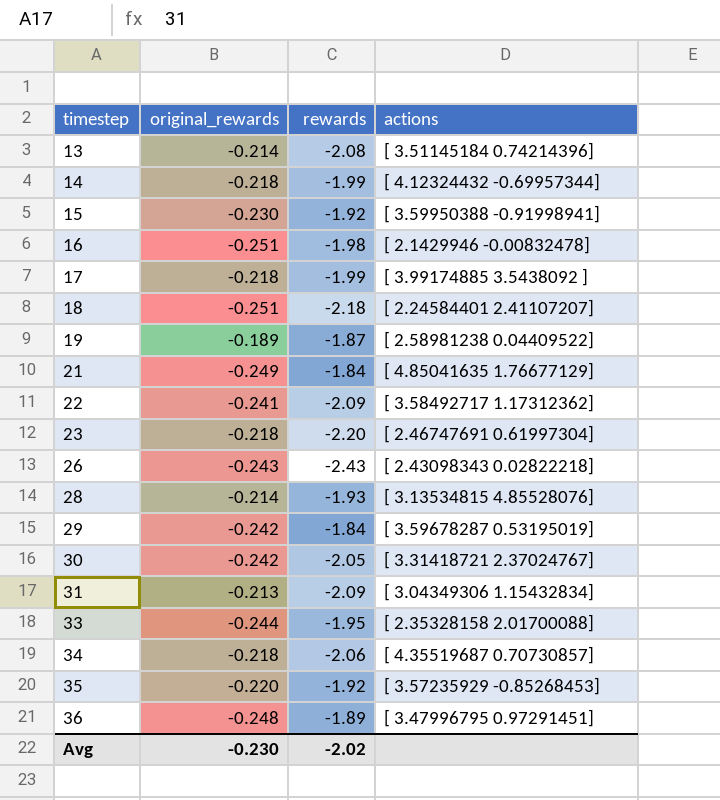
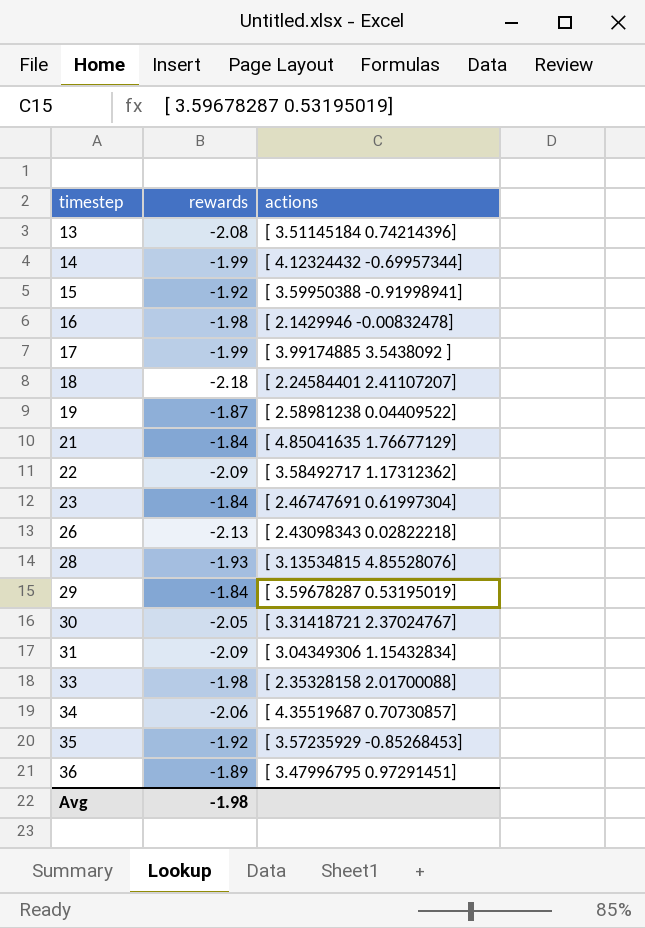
column original_rewards | position: 2 -> none
23 | rewards: -2.20 -> -1.84
26 | rewards: -2.43 -> -2.13
33 | rewards: -1.95 -> -1.98
Avg | rewards: -2.02 -> -1.98

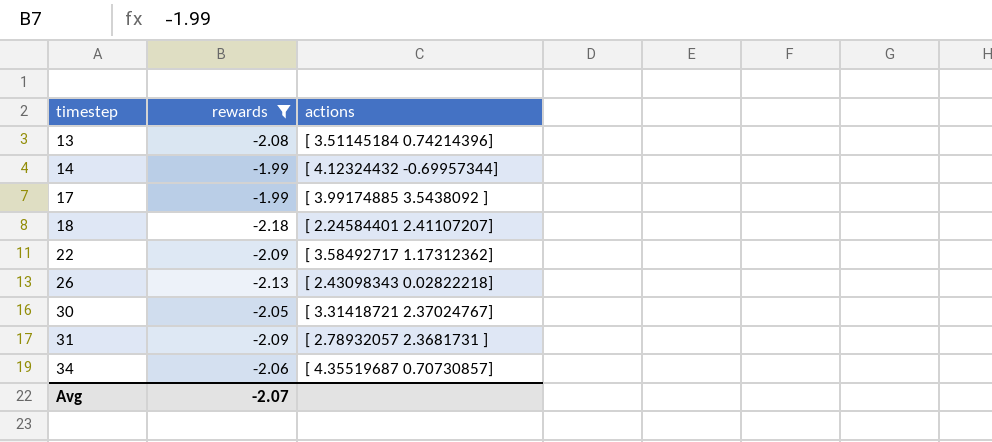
filter: none -> rewards <= -1.99
31 | actions: [ 3.04349306 1.15432834] -> [ 2.78932057 2.3681731 ]
Avg | rewards: -1.98 -> -2.07

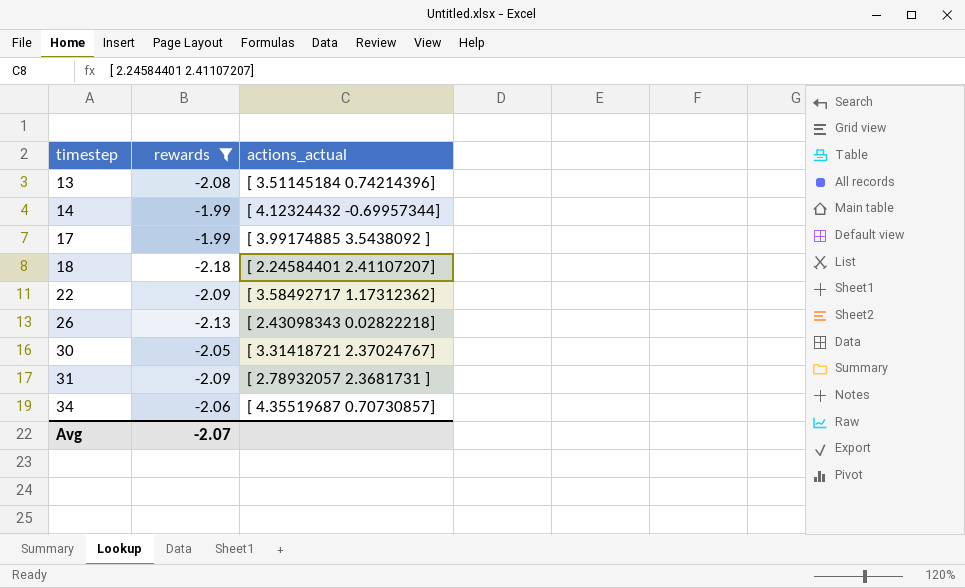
column name: actions -> actions_actual

